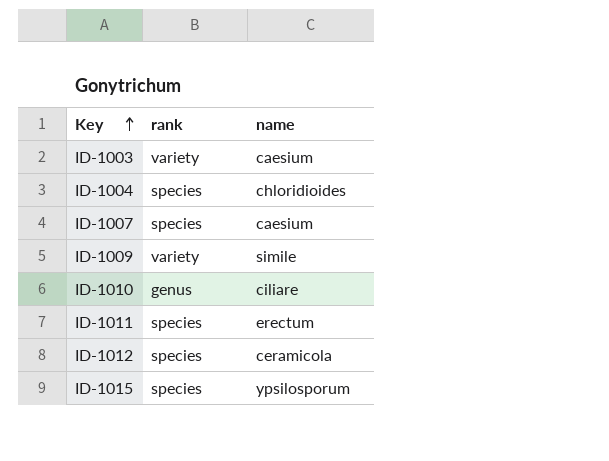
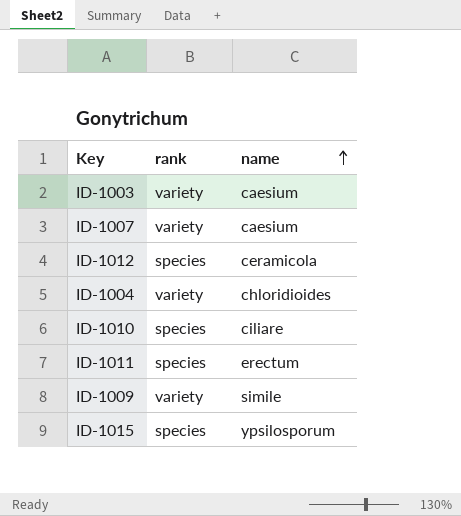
row order: Key ascending -> name ascending
ID-1007 | rank: species -> variety
ID-1004 | rank: species -> variety
ID-1010 | rank: genus -> species

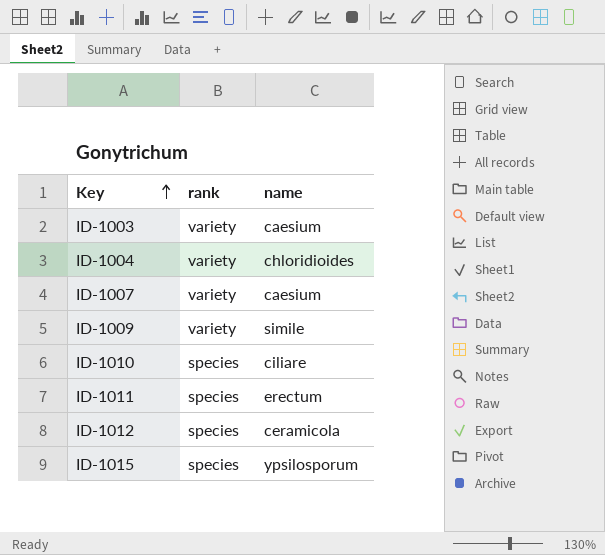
row order: name ascending -> Key ascending

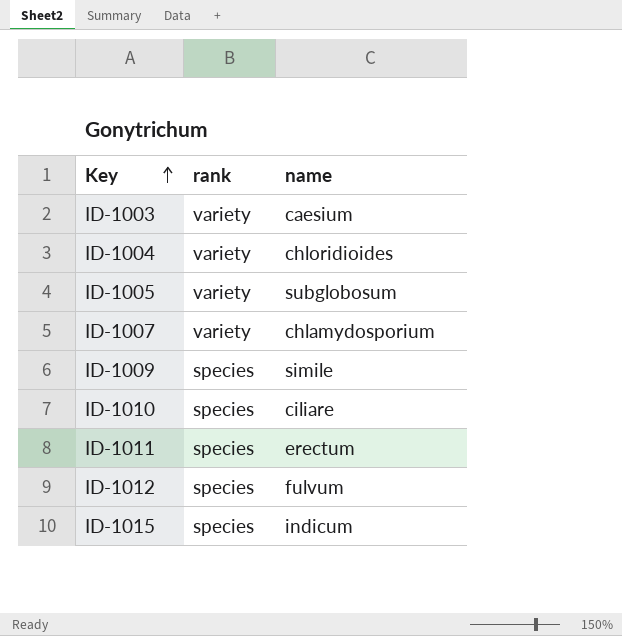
row ID-1005: none -> variety | subglobosum
ID-1007 | name: caesium -> chlamydosporium
ID-1009 | rank: variety -> species
ID-1012 | name: ceramicola -> fulvum
ID-1015 | name: ypsilosporum -> indicum

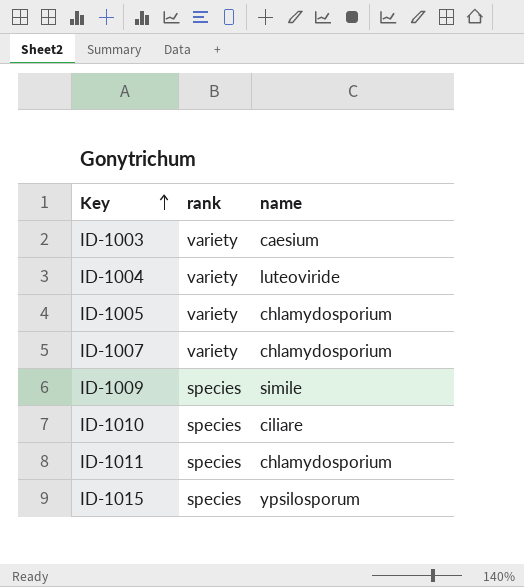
row ID-1012: species | fulvum -> none
ID-1004 | name: chloridioides -> luteoviride
ID-1005 | name: subglobosum -> chlamydosporium
ID-1011 | name: erectum -> chlamydosporium
ID-1015 | name: indicum -> ypsilosporum

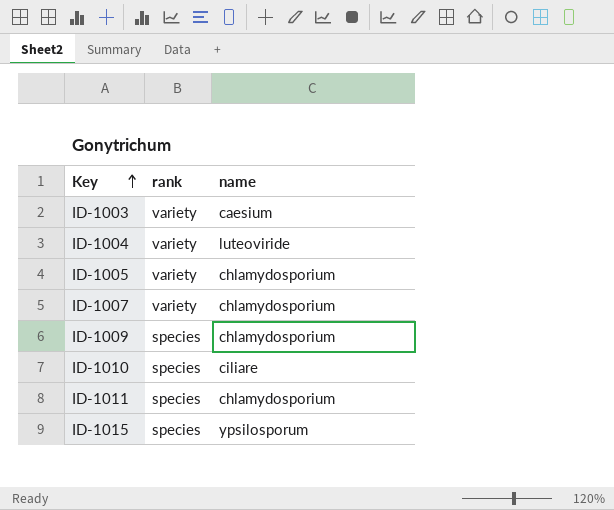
ID-1009 | name: simile -> chlamydosporium

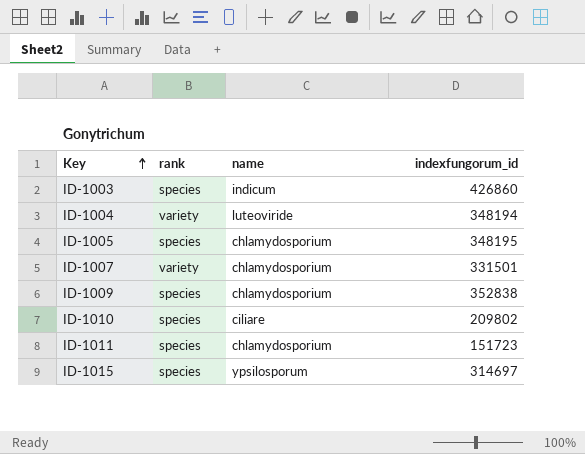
column indexfungorum_id | position: none -> 4
ID-1003 | rank: variety -> species
ID-1003 | name: caesium -> indicum
ID-1005 | rank: variety -> species

